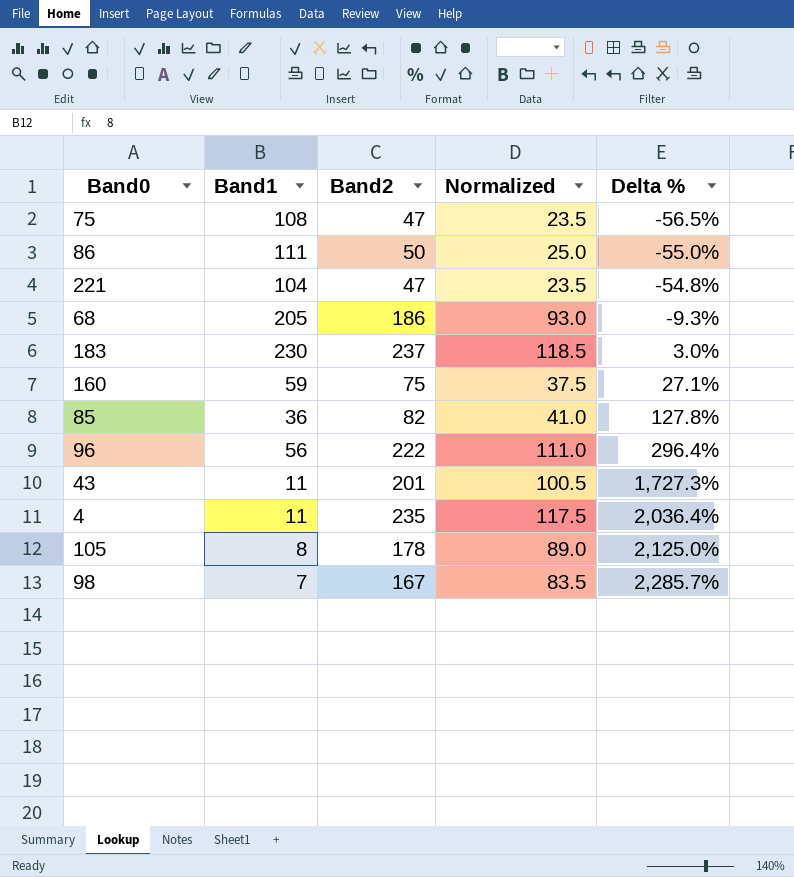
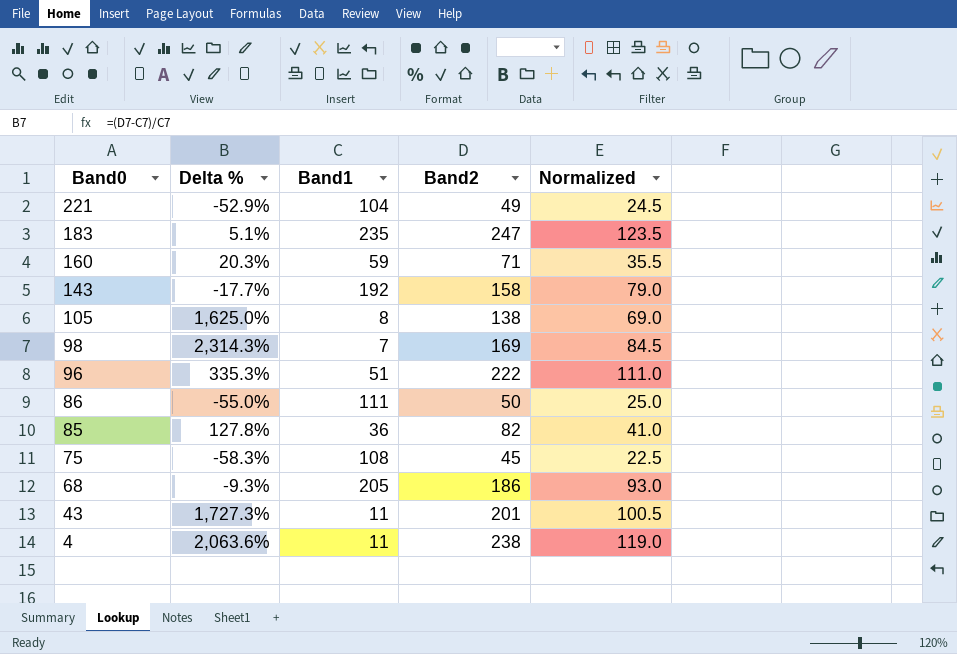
row order: Delta % ascending -> Band0 descending
column Delta % | position: 5 -> 2
221 | Delta %: -54.8% -> -52.9%
221 | Band2: 47 -> 49
221 | Normalized: 23.5 -> 24.5
183 | Delta %: 3.0% -> 5.1%
183 | Band1: 230 -> 235
183 | Band2: 237 -> 247
183 | Normalized: 118.5 -> 123.5
160 | Delta %: 27.1% -> 20.3%
160 | Band2: 75 -> 71
160 | Normalized: 37.5 -> 35.5
row 143: none -> -17.7% | 192 | 158 | 79.0
105 | Delta %: 2,125.0% -> 1,625.0%
105 | Band2: 178 -> 138
105 | Normalized: 89.0 -> 69.0
98 | Delta %: 2,285.7% -> 2,314.3%
98 | Band2: 167 -> 169
98 | Normalized: 83.5 -> 84.5
96 | Delta %: 296.4% -> 335.3%
96 | Band1: 56 -> 51
75 | Delta %: -56.5% -> -58.3%
75 | Band2: 47 -> 45
75 | Normalized: 23.5 -> 22.5
4 | Delta %: 2,036.4% -> 2,063.6%
4 | Band2: 235 -> 238
4 | Normalized: 117.5 -> 119.0

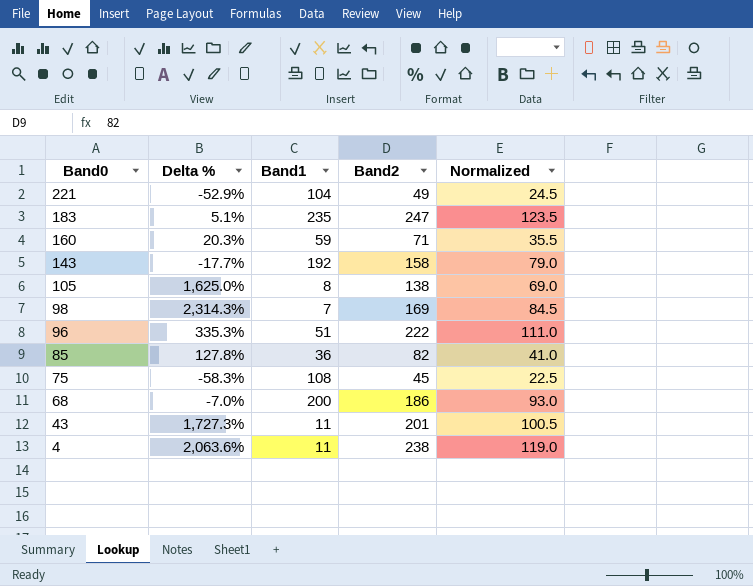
row 86: -55.0% | 111 | 50 | 25.0 -> none
68 | Delta %: -9.3% -> -7.0%
68 | Band1: 205 -> 200

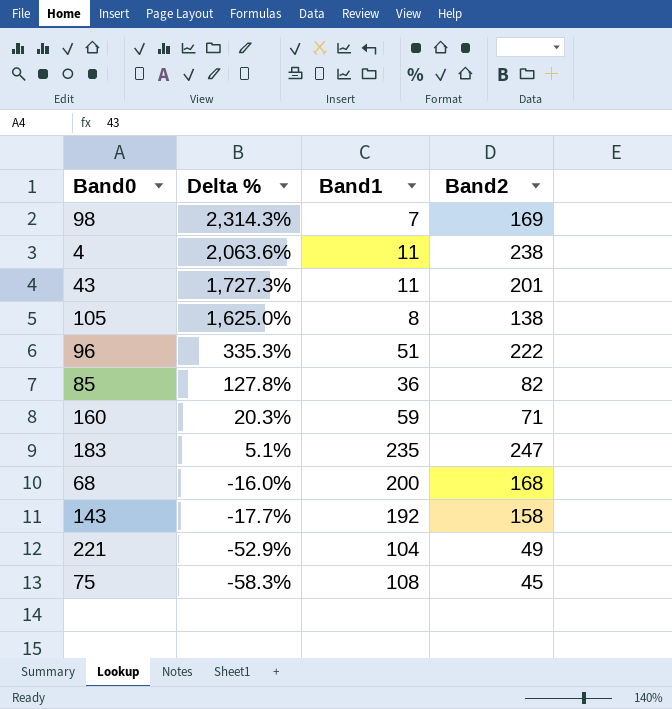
row order: Band0 descending -> Delta % descending
column Normalized | formula: [Band2] * 0.5 -> none
68 | Delta %: -7.0% -> -16.0%
68 | Band2: 186 -> 168

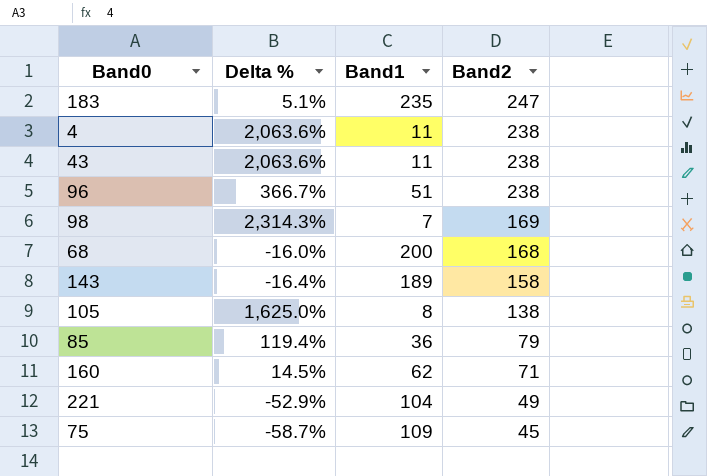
row order: Delta % descending -> Band2 descending
43 | Delta %: 1,727.3% -> 2,063.6%
43 | Band2: 201 -> 238
96 | Delta %: 335.3% -> 366.7%
96 | Band2: 222 -> 238
143 | Delta %: -17.7% -> -16.4%
143 | Band1: 192 -> 189
85 | Delta %: 127.8% -> 119.4%
85 | Band2: 82 -> 79
160 | Delta %: 20.3% -> 14.5%
160 | Band1: 59 -> 62
75 | Delta %: -58.3% -> -58.7%
75 | Band1: 108 -> 109

